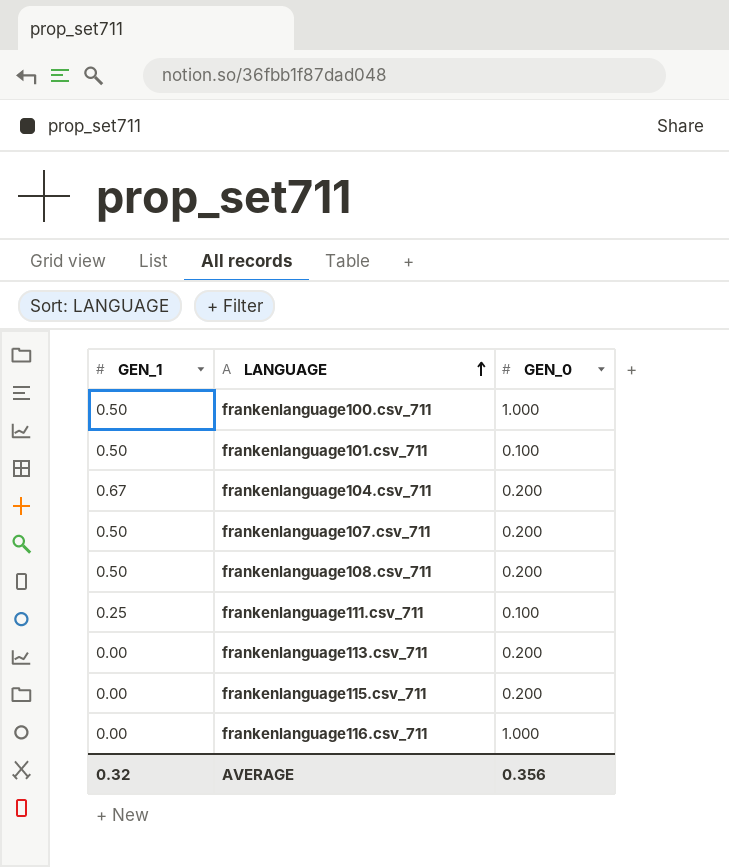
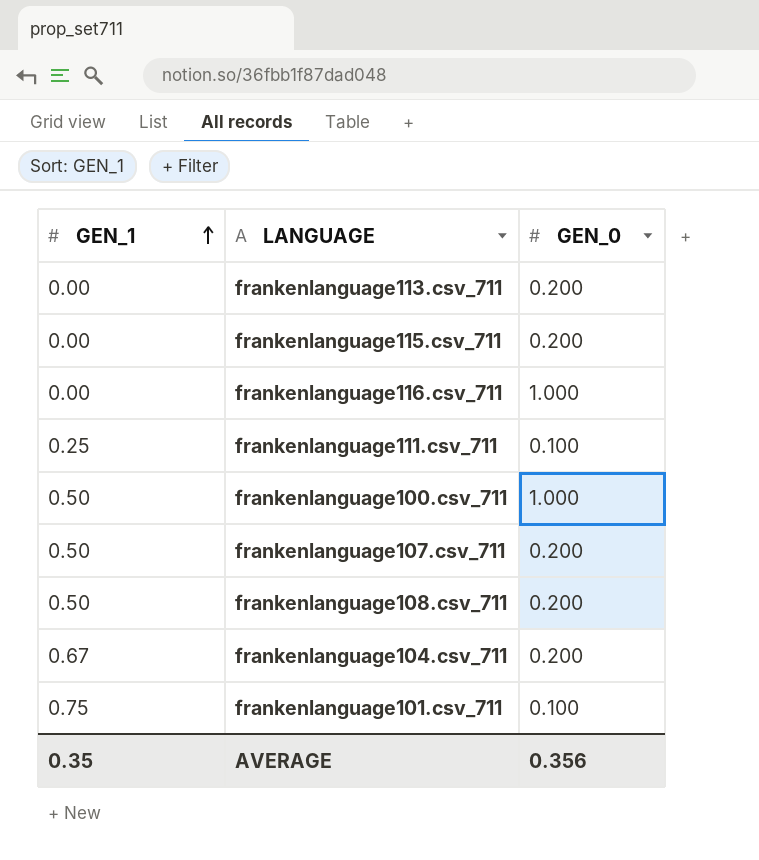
row order: LANGUAGE ascending -> GEN_1 ascending
frankenlanguage101.csv_711 | GEN_1: 0.50 -> 0.75
AVERAGE | GEN_1: 0.32 -> 0.35

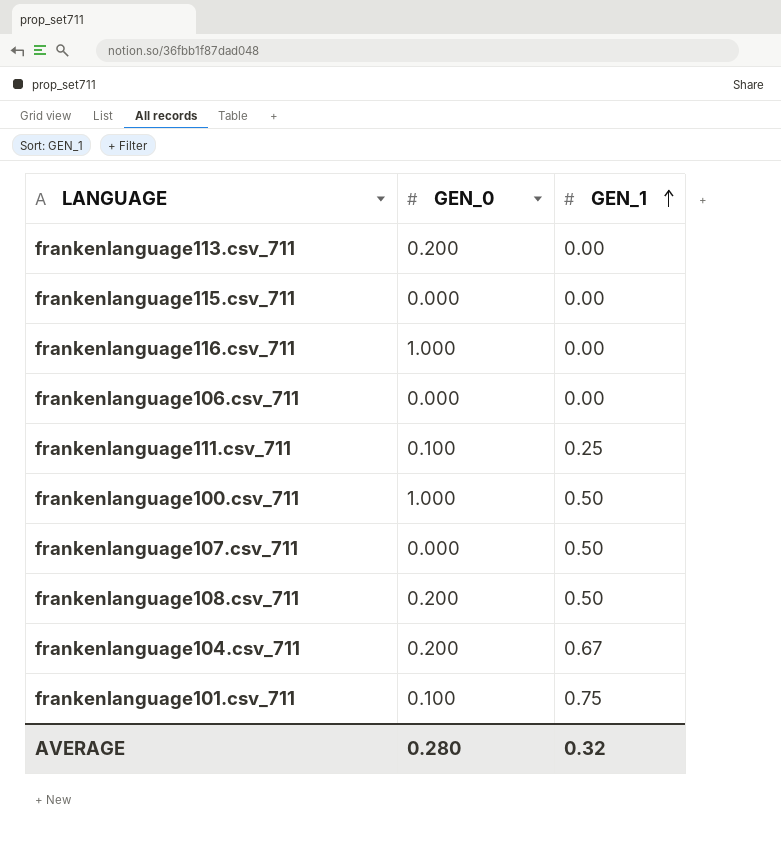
column GEN_1 | position: 1 -> 3
frankenlanguage115.csv_711 | GEN_0: 0.200 -> 0.000
row frankenlanguage106.csv_711: none -> 0.000 | 0.00
frankenlanguage107.csv_711 | GEN_0: 0.200 -> 0.000
AVERAGE | GEN_0: 0.356 -> 0.280
AVERAGE | GEN_1: 0.35 -> 0.32

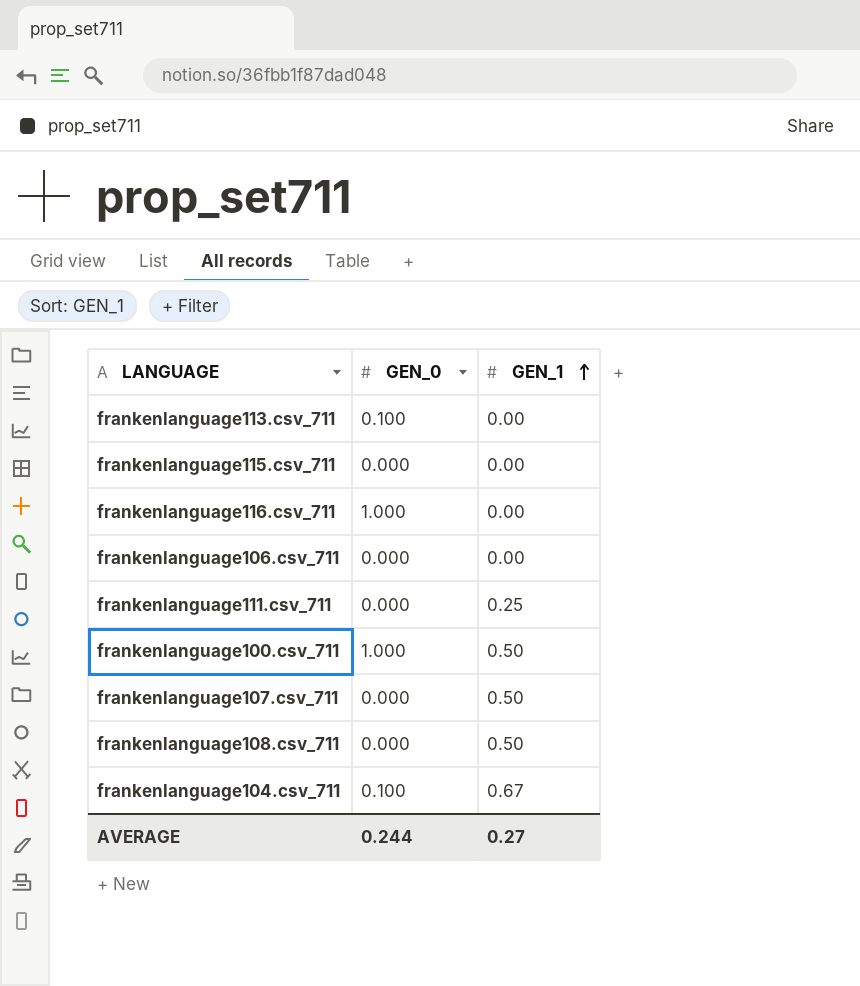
row frankenlanguage101.csv_711: 0.100 | 0.75 -> none
frankenlanguage113.csv_711 | GEN_0: 0.200 -> 0.100
frankenlanguage111.csv_711 | GEN_0: 0.100 -> 0.000
frankenlanguage108.csv_711 | GEN_0: 0.200 -> 0.000
frankenlanguage104.csv_711 | GEN_0: 0.200 -> 0.100
AVERAGE | GEN_0: 0.280 -> 0.244
AVERAGE | GEN_1: 0.32 -> 0.27

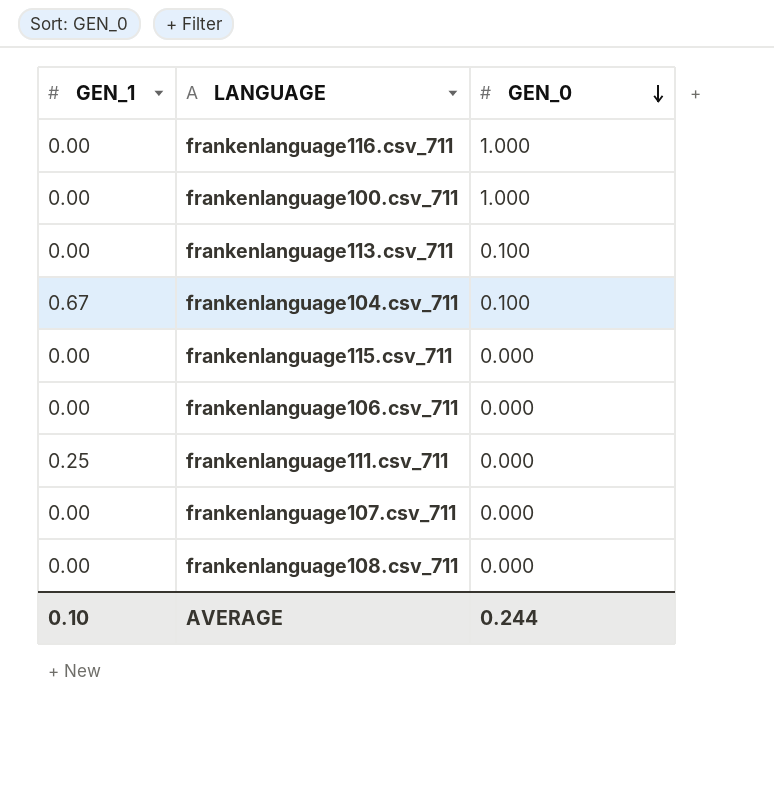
row order: GEN_1 ascending -> GEN_0 descending
column GEN_1 | position: 3 -> 1
frankenlanguage100.csv_711 | GEN_1: 0.50 -> 0.00
frankenlanguage107.csv_711 | GEN_1: 0.50 -> 0.00
frankenlanguage108.csv_711 | GEN_1: 0.50 -> 0.00
AVERAGE | GEN_1: 0.27 -> 0.10

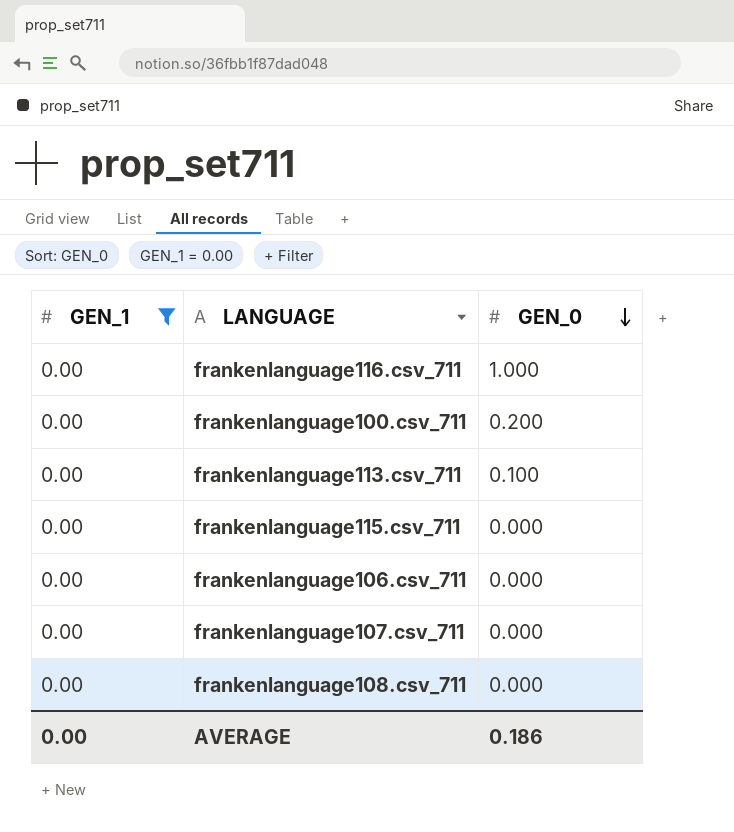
filter: none -> GEN_1 = 0.00
frankenlanguage100.csv_711 | GEN_0: 1.000 -> 0.200
AVERAGE | GEN_1: 0.10 -> 0.00
AVERAGE | GEN_0: 0.244 -> 0.186

